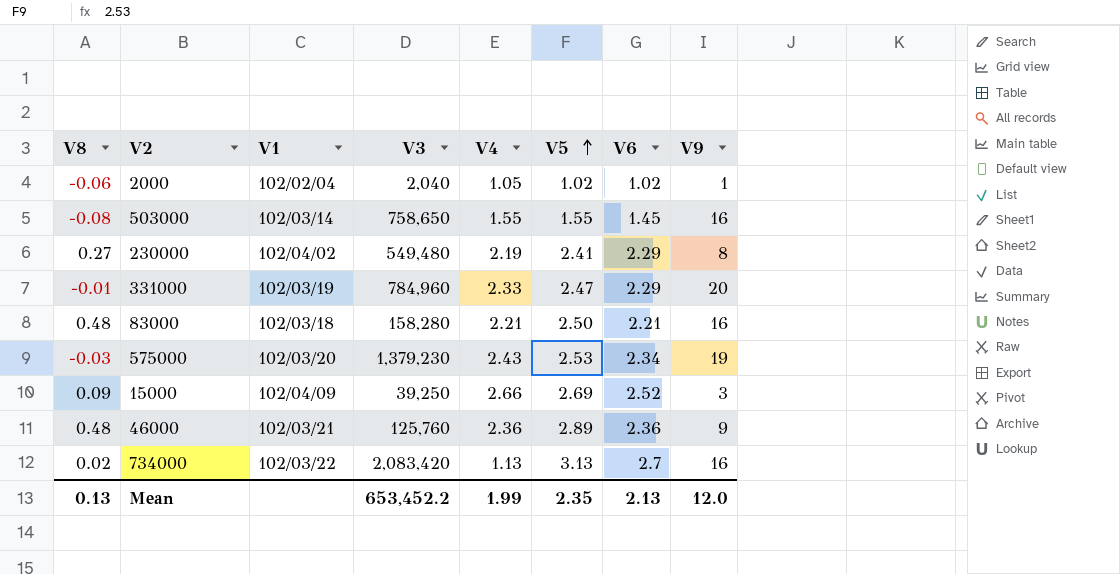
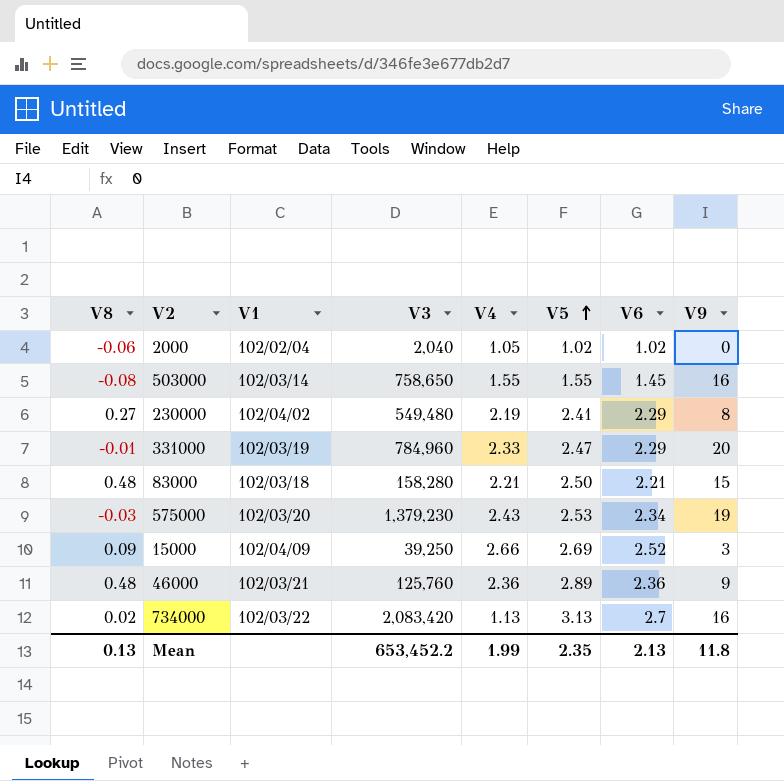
2000 | V9: 1 -> 0
83000 | V9: 16 -> 15
Mean | V9: 12.0 -> 11.8

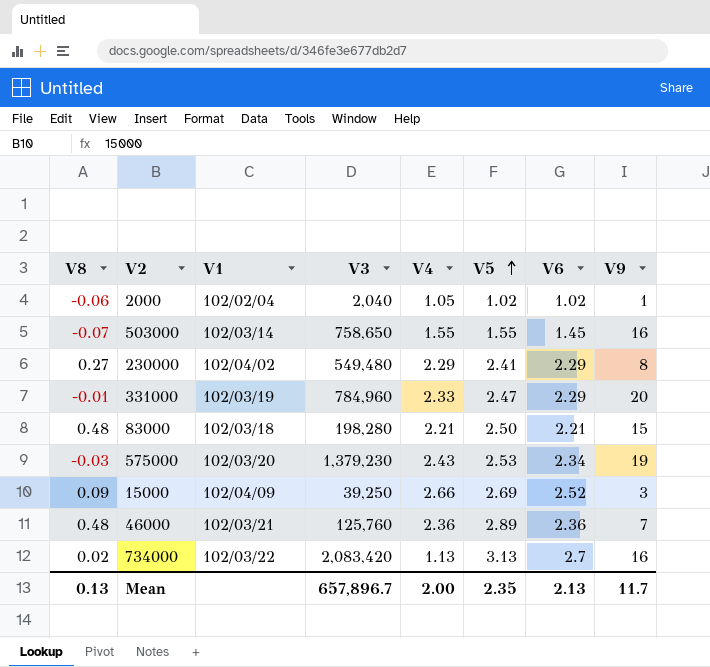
2000 | V9: 0 -> 1
503000 | V8: -0.08 -> -0.07
230000 | V4: 2.19 -> 2.29
83000 | V3: 158,280 -> 198,280
46000 | V9: 9 -> 7
Mean | V3: 653,452.2 -> 657,896.7
Mean | V4: 1.99 -> 2.00
Mean | V9: 11.8 -> 11.7

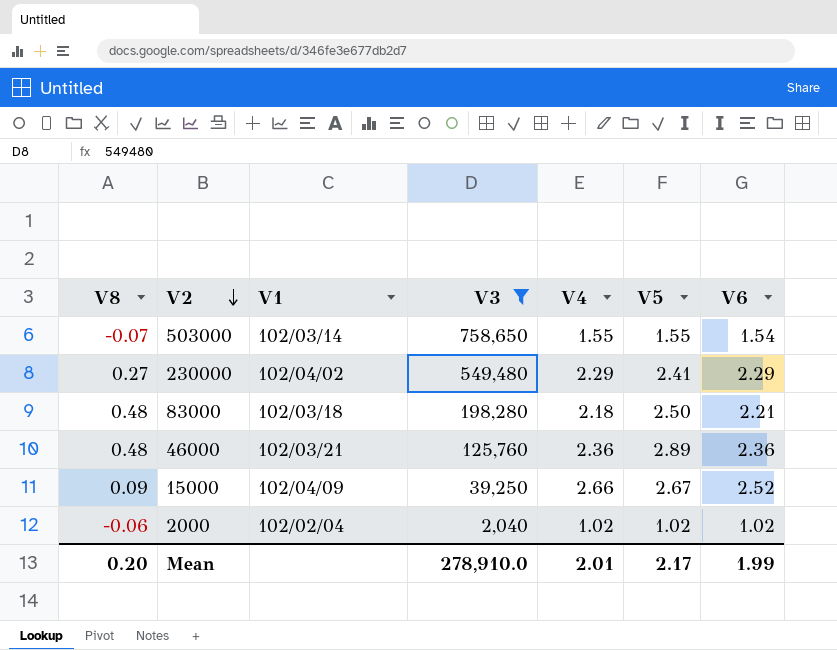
filter: none -> V3 <= 758,650
row order: V5 ascending -> V2 descending
column V9 | position: 8 -> none
503000 | V6: 1.45 -> 1.54
83000 | V4: 2.21 -> 2.18
15000 | V5: 2.69 -> 2.67
2000 | V4: 1.05 -> 1.02
Mean | V8: 0.13 -> 0.20
Mean | V3: 657,896.7 -> 278,910.0
Mean | V4: 2.00 -> 2.01
Mean | V5: 2.35 -> 2.17
Mean | V6: 2.13 -> 1.99

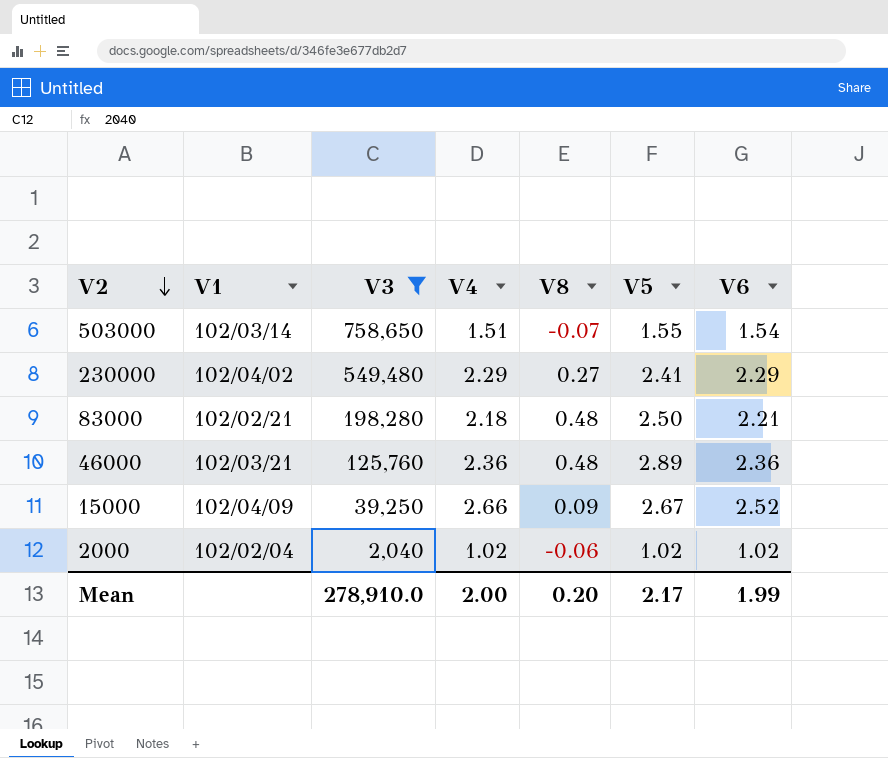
column V8 | position: 1 -> 5
503000 | V4: 1.55 -> 1.51
83000 | V1: 102/03/18 -> 102/02/21
Mean | V4: 2.01 -> 2.00

